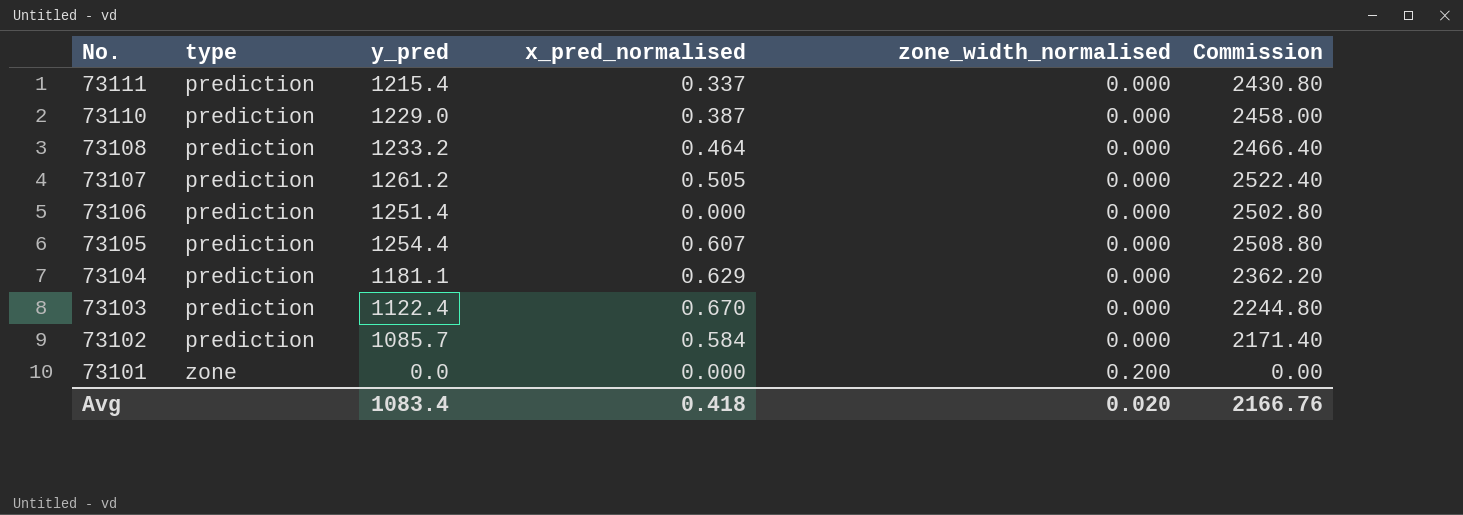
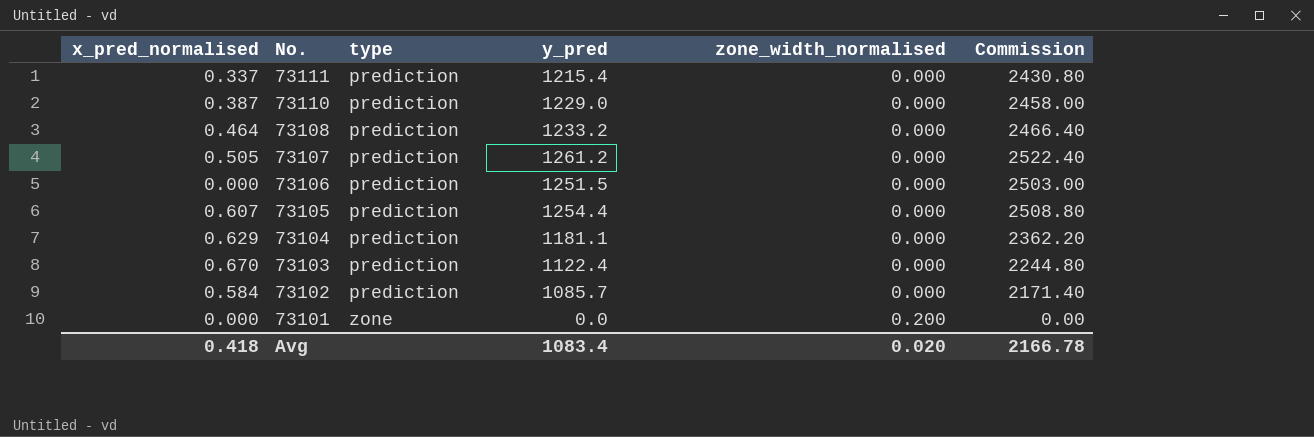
column x_pred_normalised | position: 4 -> 1
73106 | y_pred: 1251.4 -> 1251.5
73106 | Commission: 2502.80 -> 2503.00
Avg | Commission: 2166.76 -> 2166.78

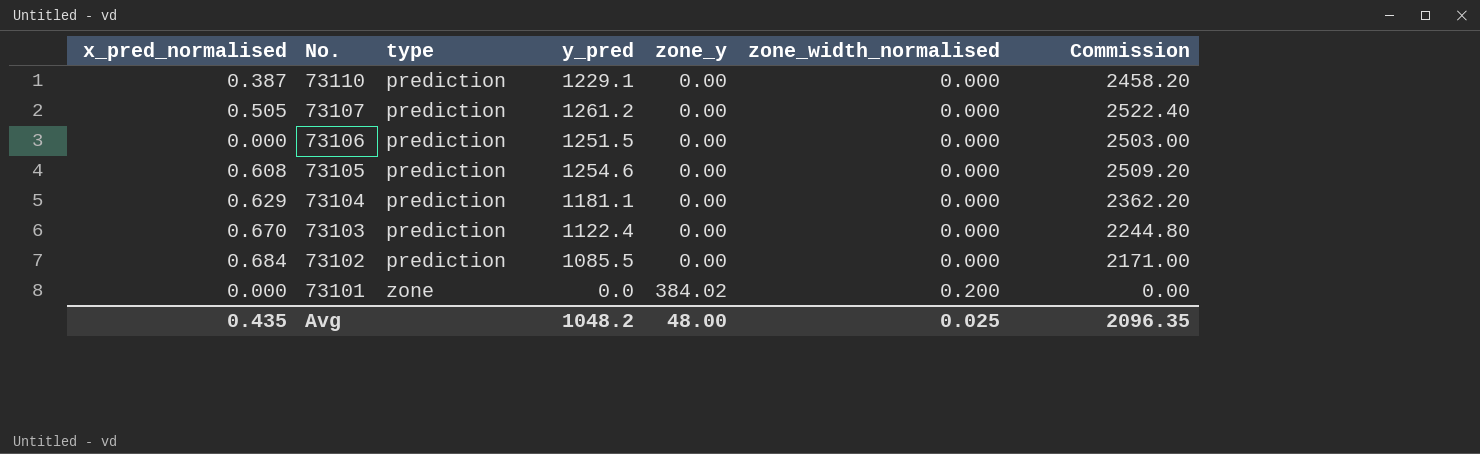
column zone_y | position: none -> 5
row 73111: 0.337 | prediction | 1215.4 | 0.000 | 2430.80 -> none
row 73108: 0.464 | prediction | 1233.2 | 0.000 | 2466.40 -> none
73110 | y_pred: 1229.0 -> 1229.1
73110 | Commission: 2458.00 -> 2458.20
73105 | x_pred_normalised: 0.607 -> 0.608
73105 | y_pred: 1254.4 -> 1254.6
73105 | Commission: 2508.80 -> 2509.20
73102 | x_pred_normalised: 0.584 -> 0.684
73102 | y_pred: 1085.7 -> 1085.5
73102 | Commission: 2171.40 -> 2171.00
Avg | x_pred_normalised: 0.418 -> 0.435
Avg | y_pred: 1083.4 -> 1048.2
Avg | zone_width_normalised: 0.020 -> 0.025
Avg | Commission: 2166.78 -> 2096.35

